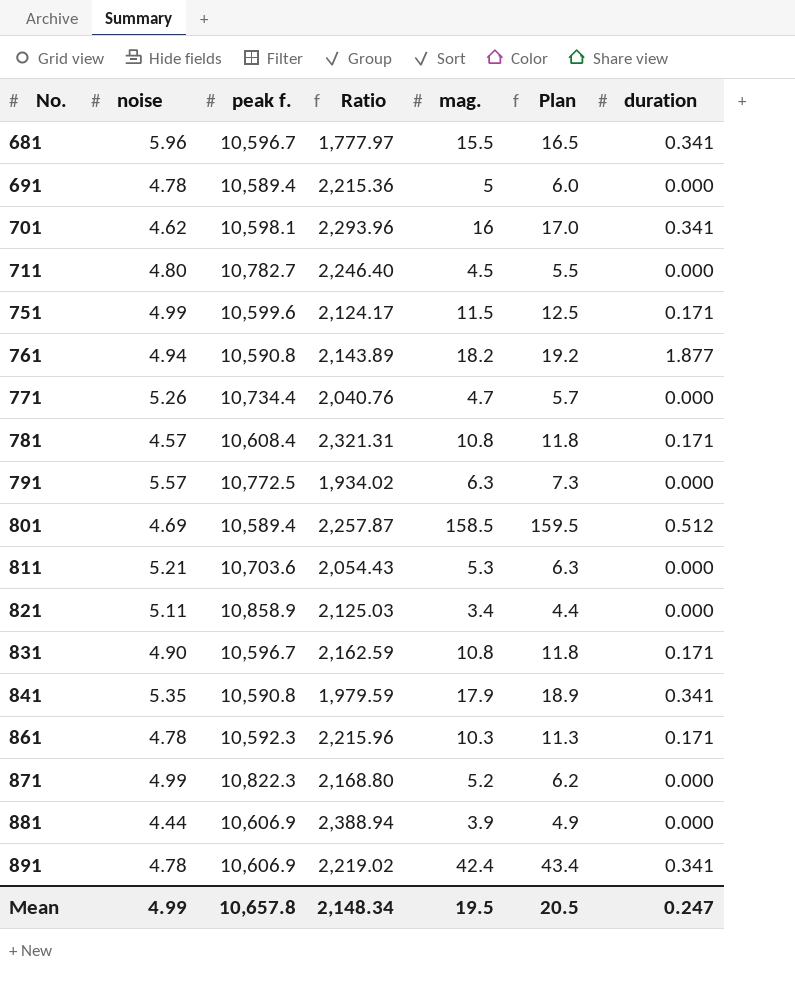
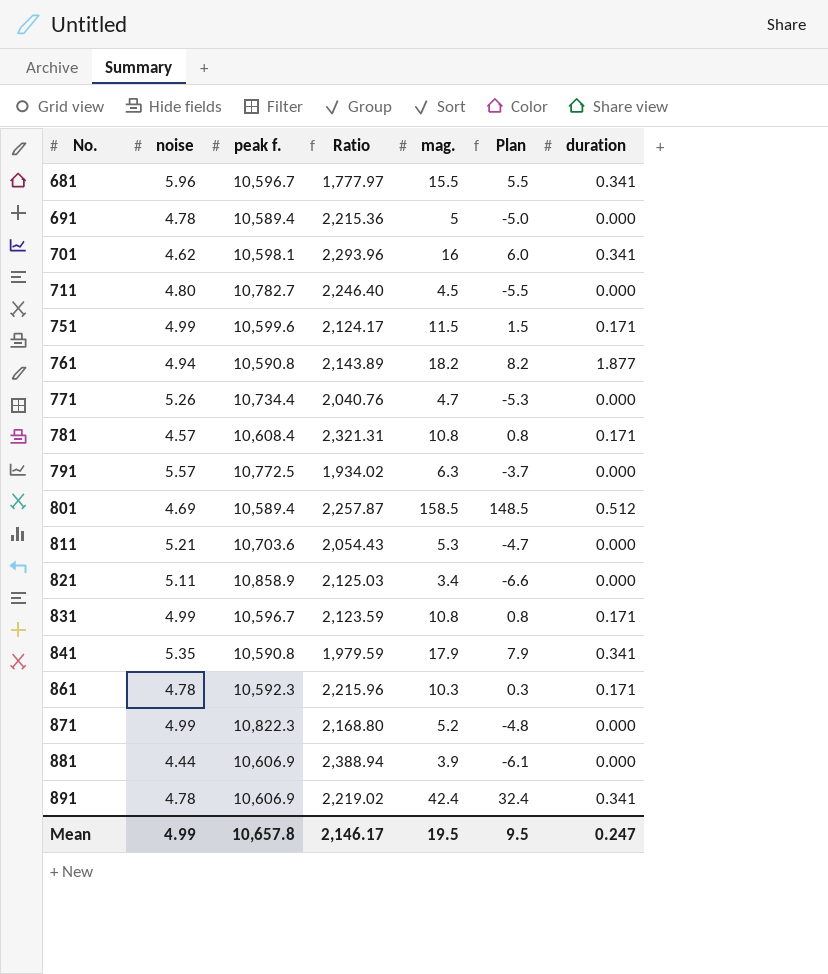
column Plan | formula: [mag.] + 1 -> [mag.] - 10
831 | noise: 4.90 -> 4.99
831 | Ratio: 2,162.59 -> 2,123.59
Mean | Ratio: 2,148.34 -> 2,146.17
Mean | Plan: 20.5 -> 9.5

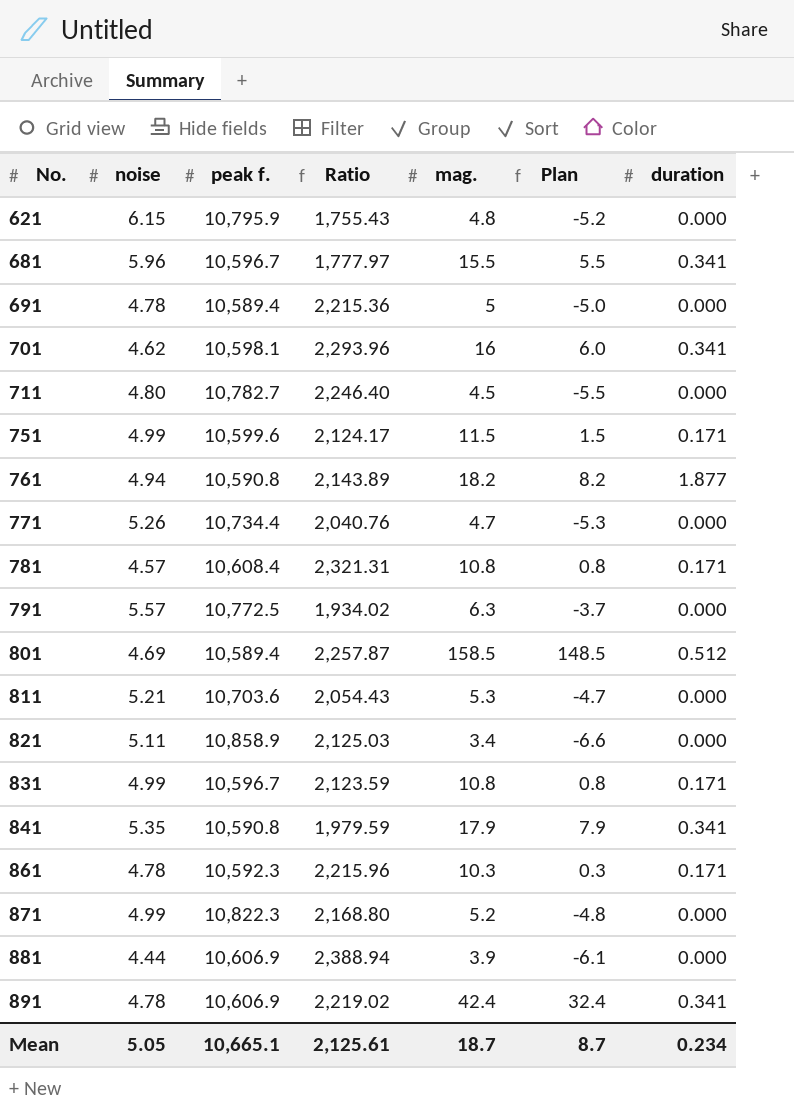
row 621: none -> 6.15 | 10,795.9 | 1,755.43 | 4.8 | -5.2 | 0.000
Mean | noise: 4.99 -> 5.05
Mean | peak f.: 10,657.8 -> 10,665.1
Mean | Ratio: 2,146.17 -> 2,125.61
Mean | mag.: 19.5 -> 18.7
Mean | Plan: 9.5 -> 8.7
Mean | duration: 0.247 -> 0.234

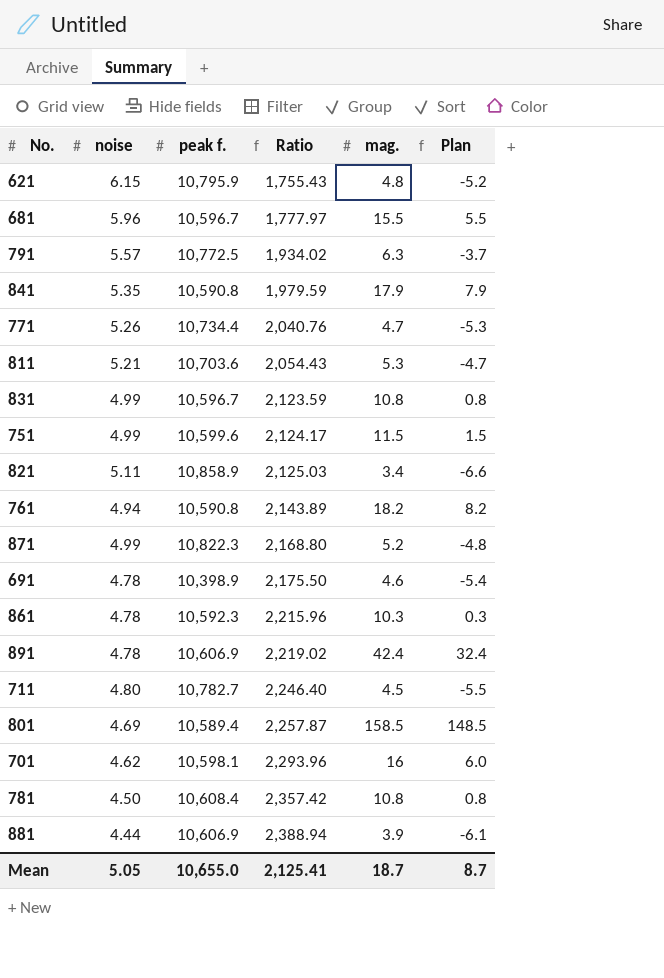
row order: No. ascending -> Ratio ascending
column duration | position: 7 -> none
691 | peak f.: 10,589.4 -> 10,398.9
691 | Ratio: 2,215.36 -> 2,175.50
691 | mag.: 5 -> 4.6
691 | Plan: -5.0 -> -5.4
781 | noise: 4.57 -> 4.50
781 | Ratio: 2,321.31 -> 2,357.42
Mean | peak f.: 10,665.1 -> 10,655.0
Mean | Ratio: 2,125.61 -> 2,125.41

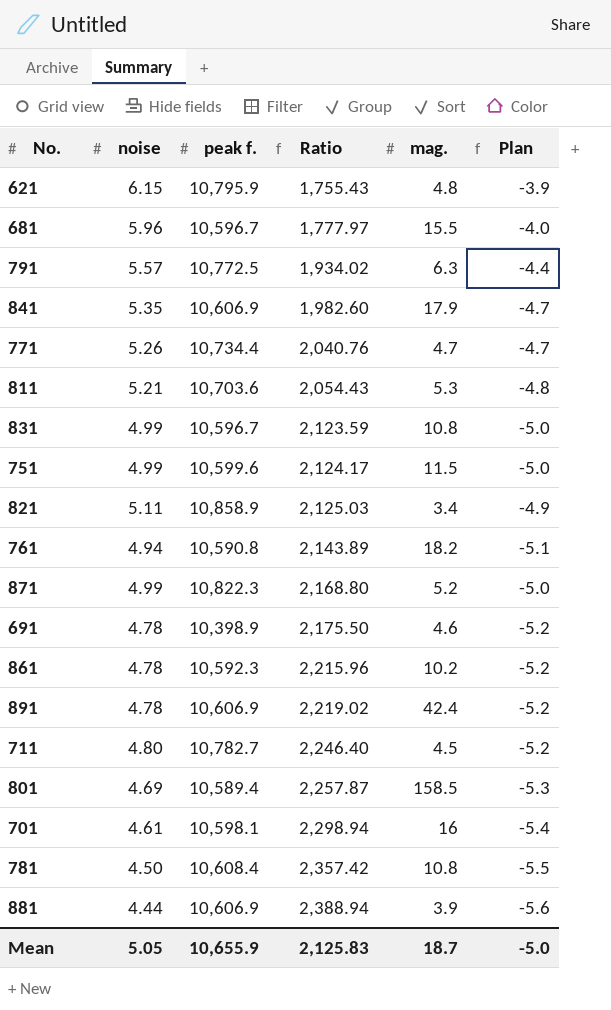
column Plan | formula: [mag.] - 10 -> [noise] - 10
841 | peak f.: 10,590.8 -> 10,606.9
841 | Ratio: 1,979.59 -> 1,982.60
861 | mag.: 10.3 -> 10.2
701 | noise: 4.62 -> 4.61
701 | Ratio: 2,293.96 -> 2,298.94
Mean | peak f.: 10,655.0 -> 10,655.9
Mean | Ratio: 2,125.41 -> 2,125.83
Mean | Plan: 8.7 -> -5.0

